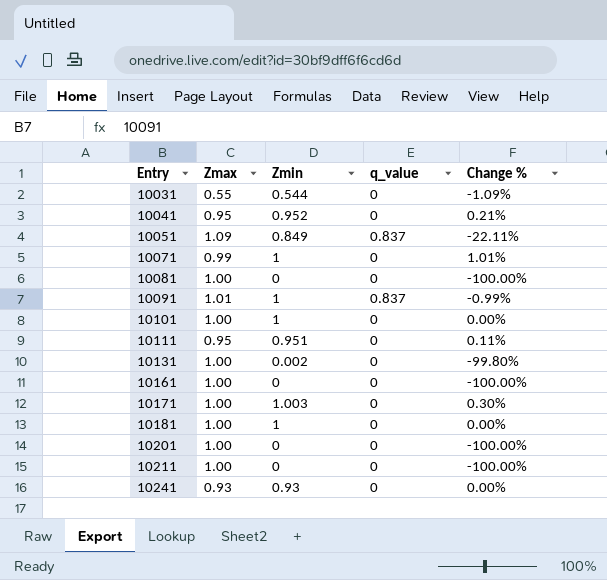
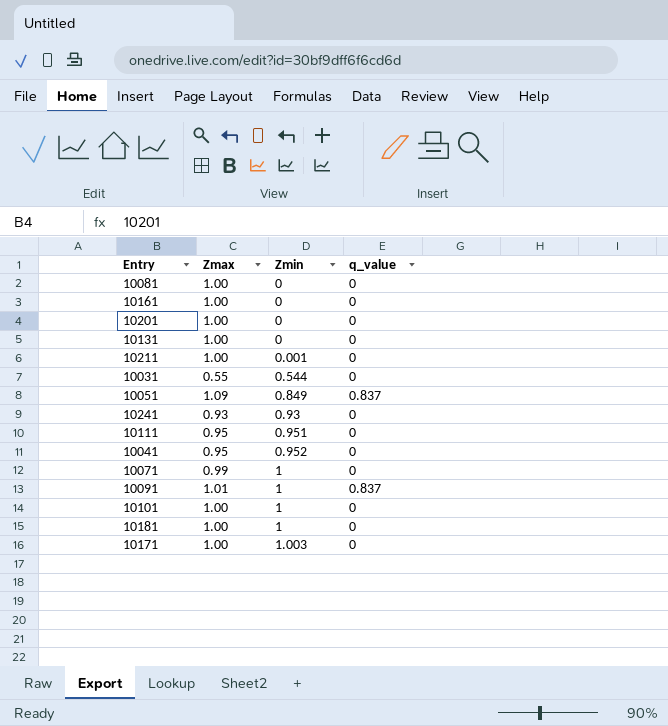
row order: Entry ascending -> Zmin ascending
column Change % | formula: ([Zmin] - [Zmax]) / [Zmax] -> none
10131 | Zmin: 0.002 -> 0
10211 | Zmin: 0 -> 0.001

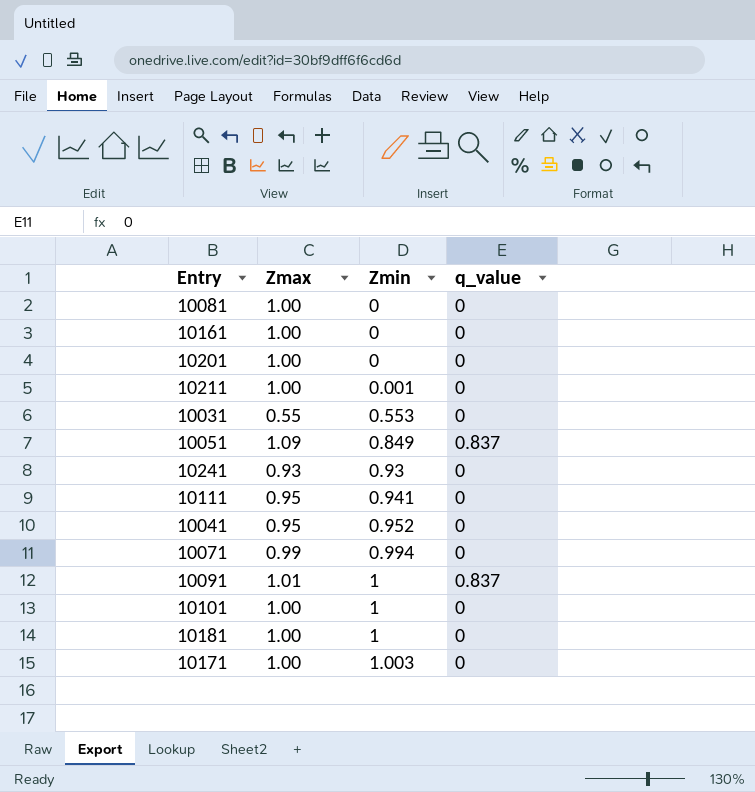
row 10131: 1.00 | 0 | 0 -> none
10031 | Zmin: 0.544 -> 0.553
10111 | Zmin: 0.951 -> 0.941
10071 | Zmin: 1 -> 0.994

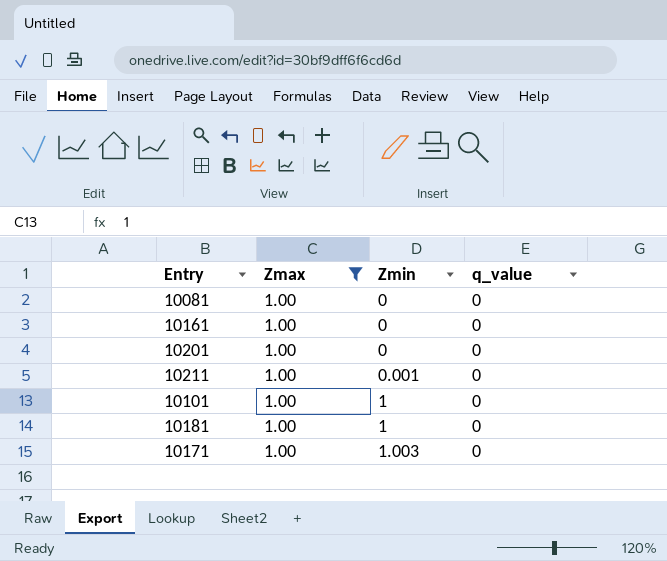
filter: none -> Zmax = 1.00

